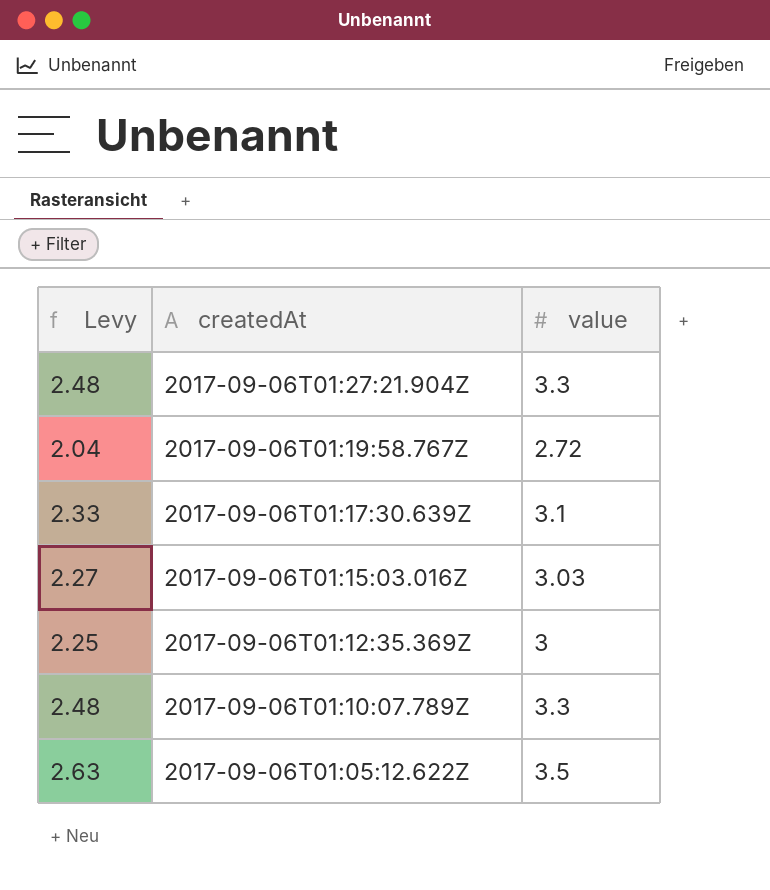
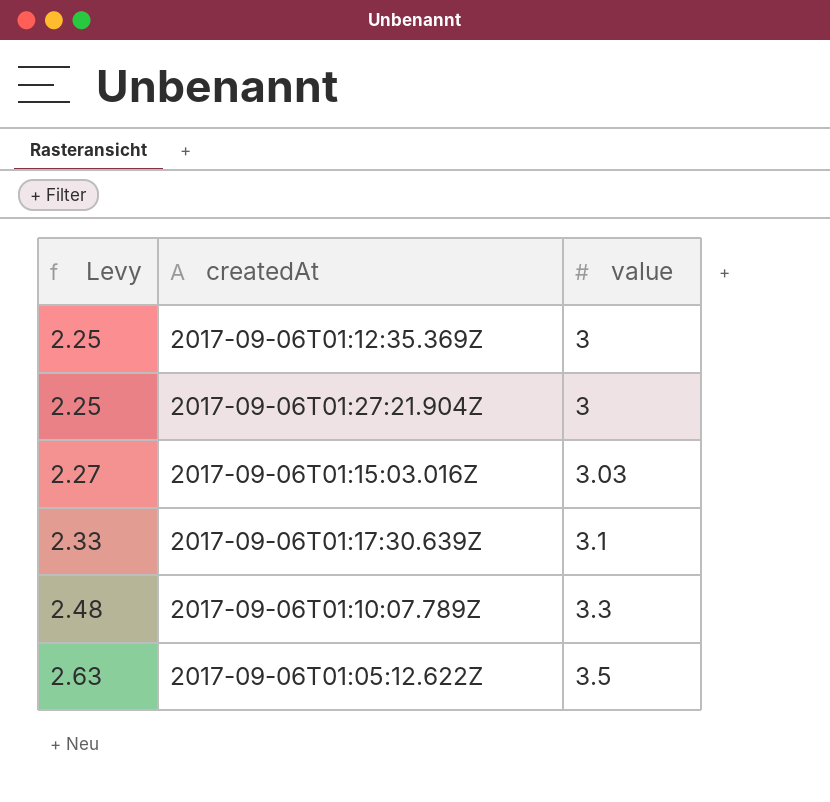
row order: createdAt descending -> Levy ascending
row 2017-09-06T01:19:58.767Z: 2.04 | 2.72 -> none
2017-09-06T01:27:21.904Z | Levy: 2.48 -> 2.25
2017-09-06T01:27:21.904Z | value: 3.3 -> 3

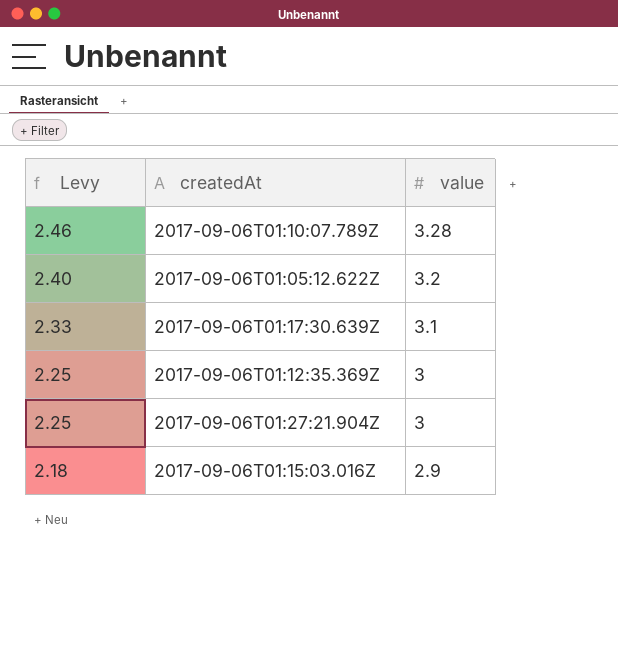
row order: Levy ascending -> Levy descending
2017-09-06T01:10:07.789Z | Levy: 2.48 -> 2.46
2017-09-06T01:10:07.789Z | value: 3.3 -> 3.28
2017-09-06T01:05:12.622Z | Levy: 2.63 -> 2.40
2017-09-06T01:05:12.622Z | value: 3.5 -> 3.2
2017-09-06T01:15:03.016Z | Levy: 2.27 -> 2.18
2017-09-06T01:15:03.016Z | value: 3.03 -> 2.9

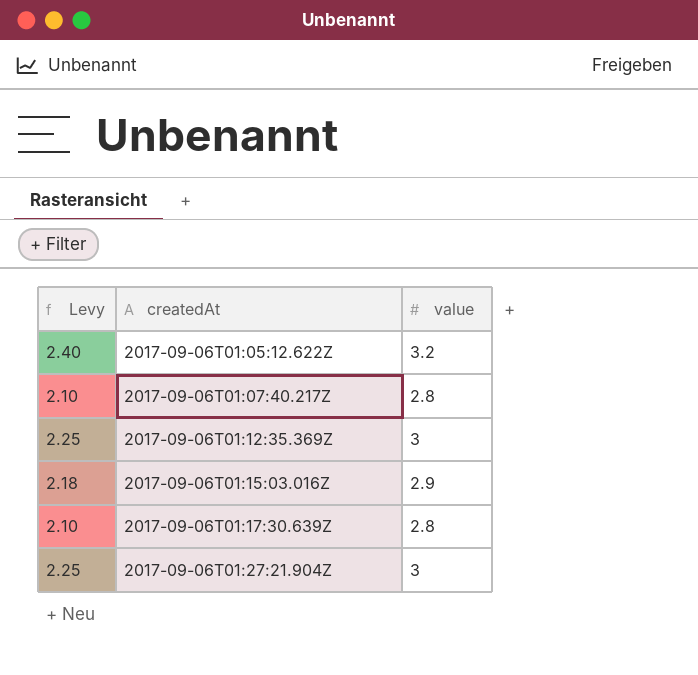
row order: Levy descending -> createdAt ascending
row 2017-09-06T01:10:07.789Z: 2.46 | 3.28 -> none
row 2017-09-06T01:07:40.217Z: none -> 2.10 | 2.8
2017-09-06T01:17:30.639Z | Levy: 2.33 -> 2.10
2017-09-06T01:17:30.639Z | value: 3.1 -> 2.8

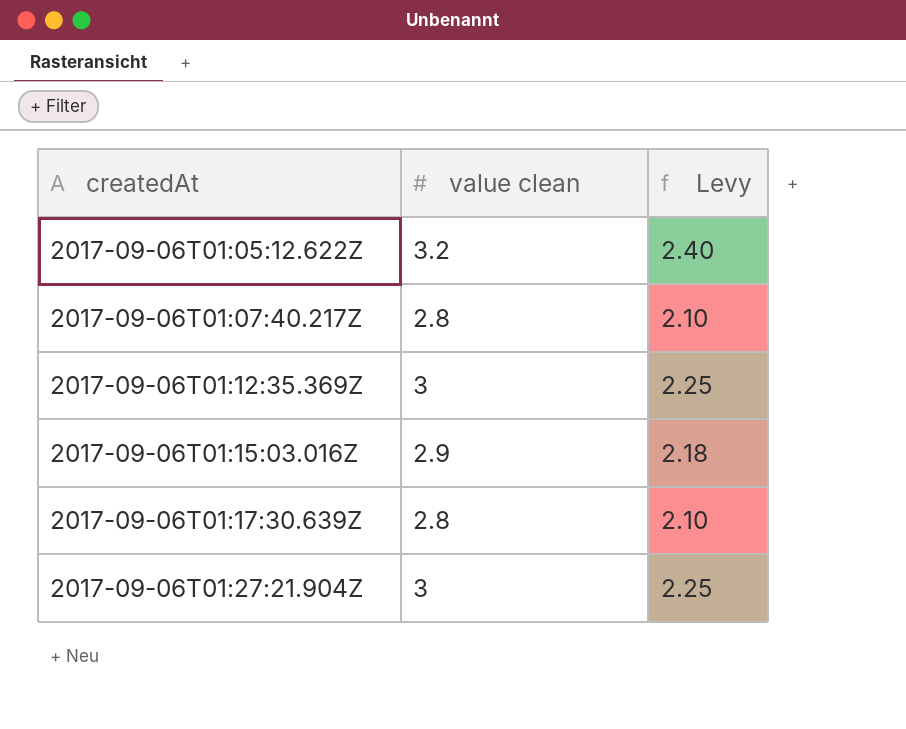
column name: value -> value clean
column Levy | position: 1 -> 3

